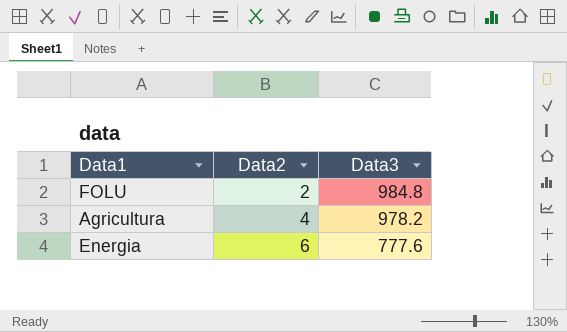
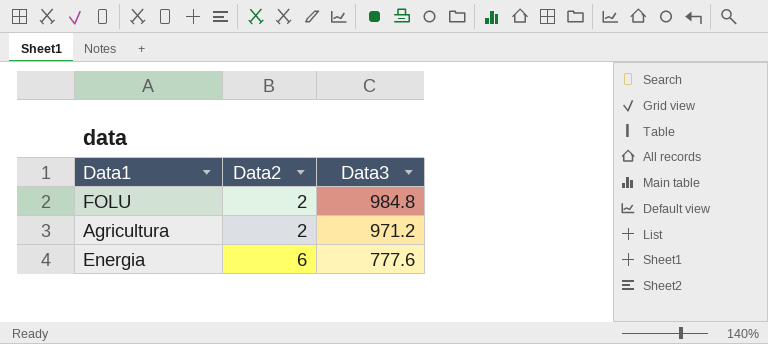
Agricultura | Data2: 4 -> 2
Agricultura | Data3: 978.2 -> 971.2

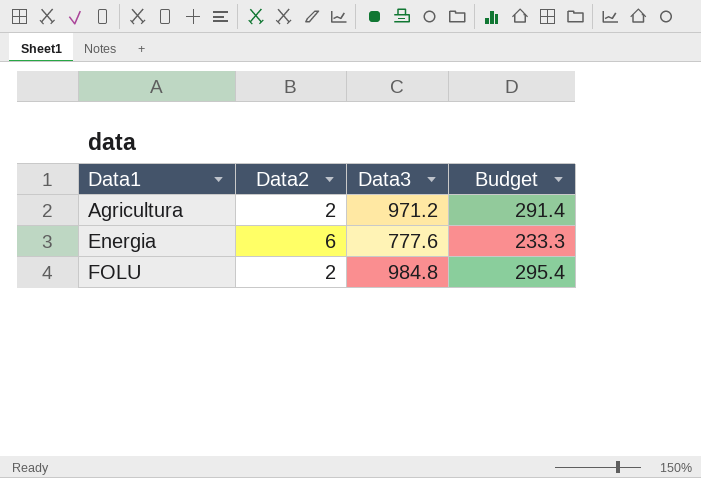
row order: Data2 ascending -> Data1 ascending
column Budget | formula: none -> [Data3] * 0.3

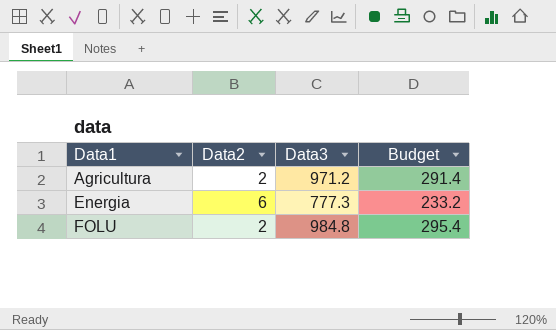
Energia | Data3: 777.6 -> 777.3
Energia | Budget: 233.3 -> 233.2

